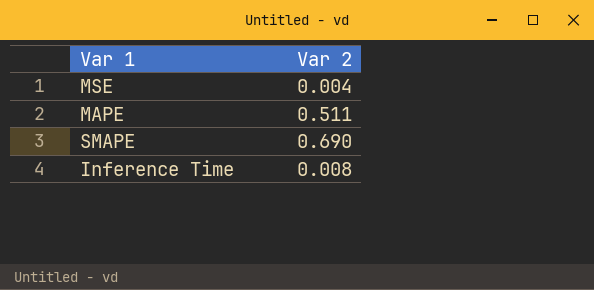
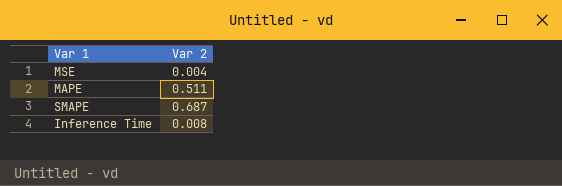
SMAPE | Var 2: 0.690 -> 0.687

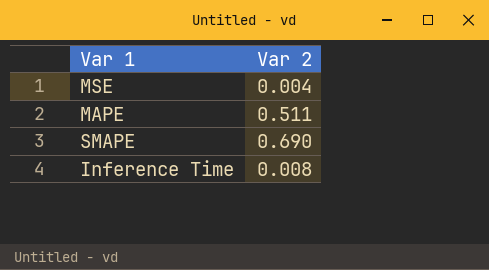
SMAPE | Var 2: 0.687 -> 0.690

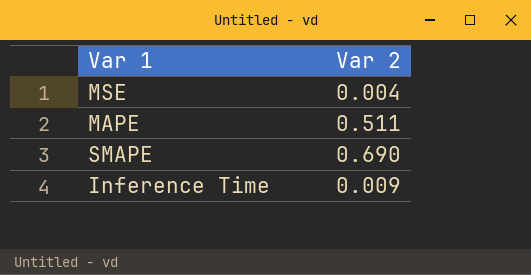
Inference Time | Var 2: 0.008 -> 0.009

